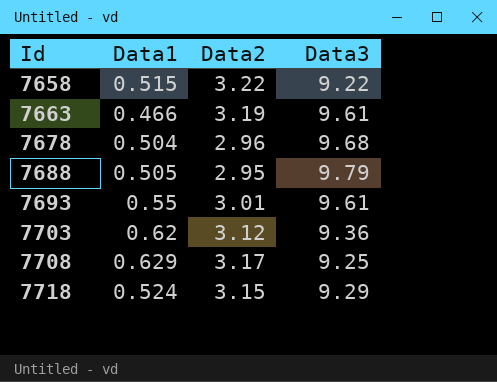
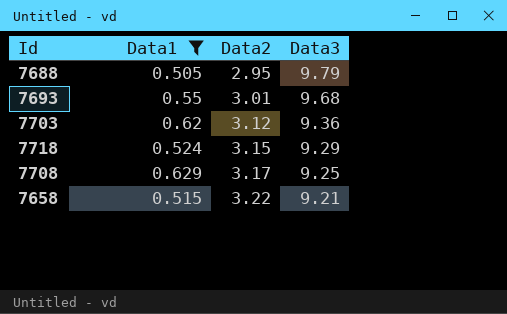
filter: none -> Data1 >= 0.505
row order: Id ascending -> Data2 ascending
7693 | Data3: 9.61 -> 9.68
7658 | Data3: 9.22 -> 9.21

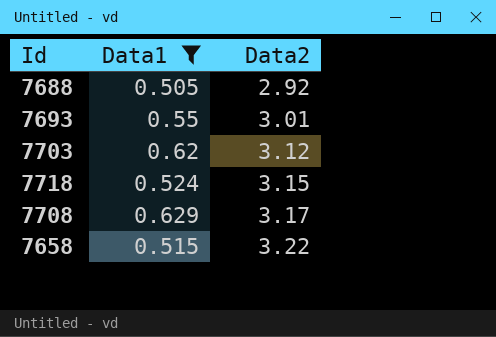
column Data3 | position: 4 -> none
7688 | Data2: 2.95 -> 2.92

